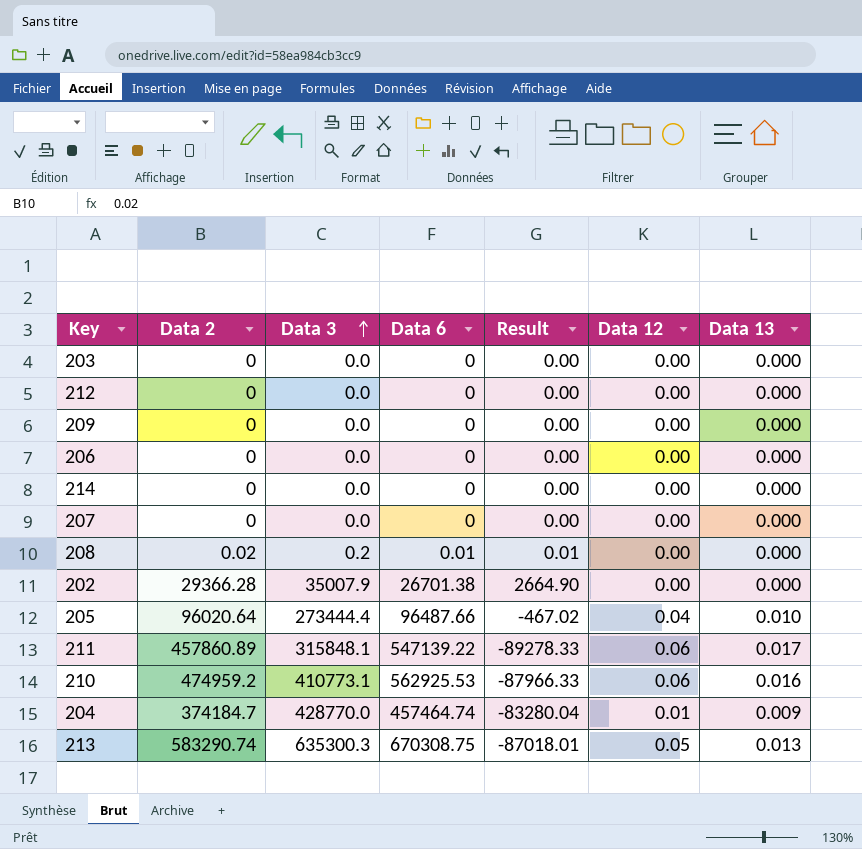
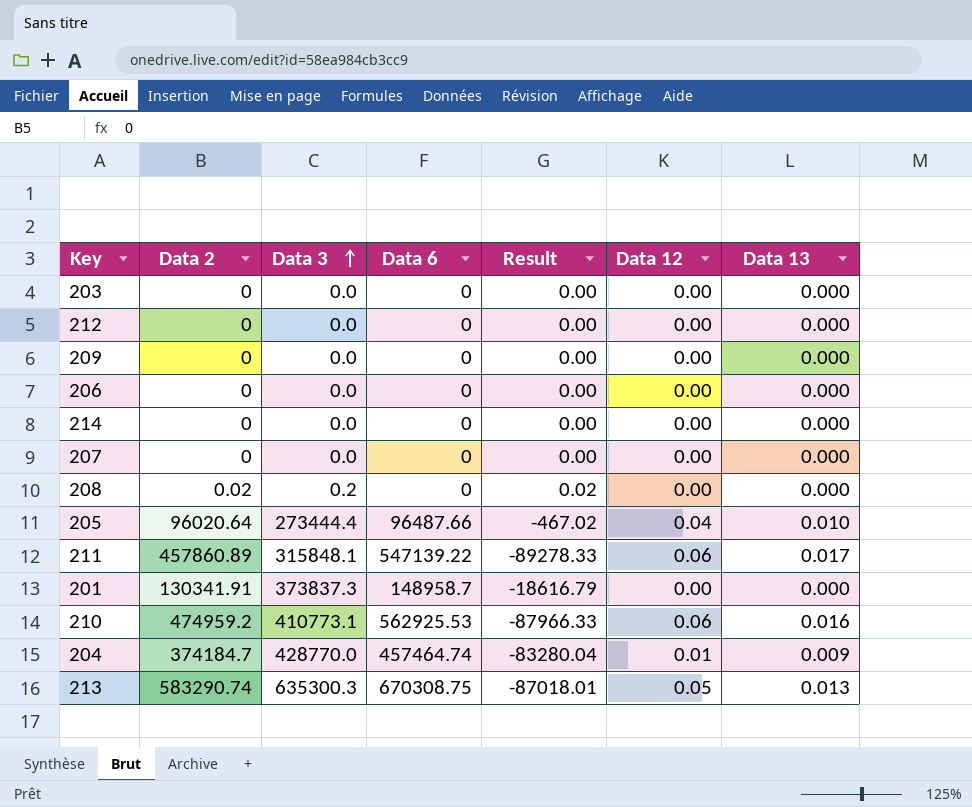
row 202: 29366.28 | 35007.9 | 26701.38 | 2664.90 | 0.00 | 0.000 -> none
208 | Data 6: 0.01 -> 0
208 | Result: 0.01 -> 0.02
row 201: none -> 130341.91 | 373837.3 | 148958.7 | -18616.79 | 0.00 | 0.000

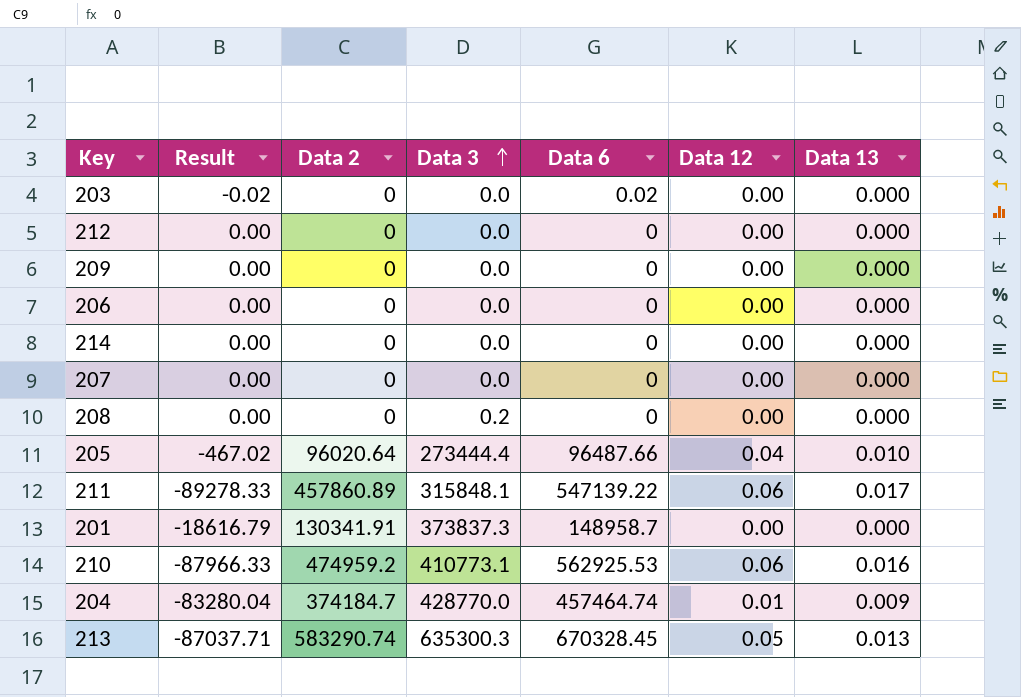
column Result | position: 5 -> 2
203 | Result: 0.00 -> -0.02
203 | Data 6: 0 -> 0.02
208 | Result: 0.02 -> 0.00
208 | Data 2: 0.02 -> 0
213 | Result: -87018.01 -> -87037.71
213 | Data 6: 670308.75 -> 670328.45

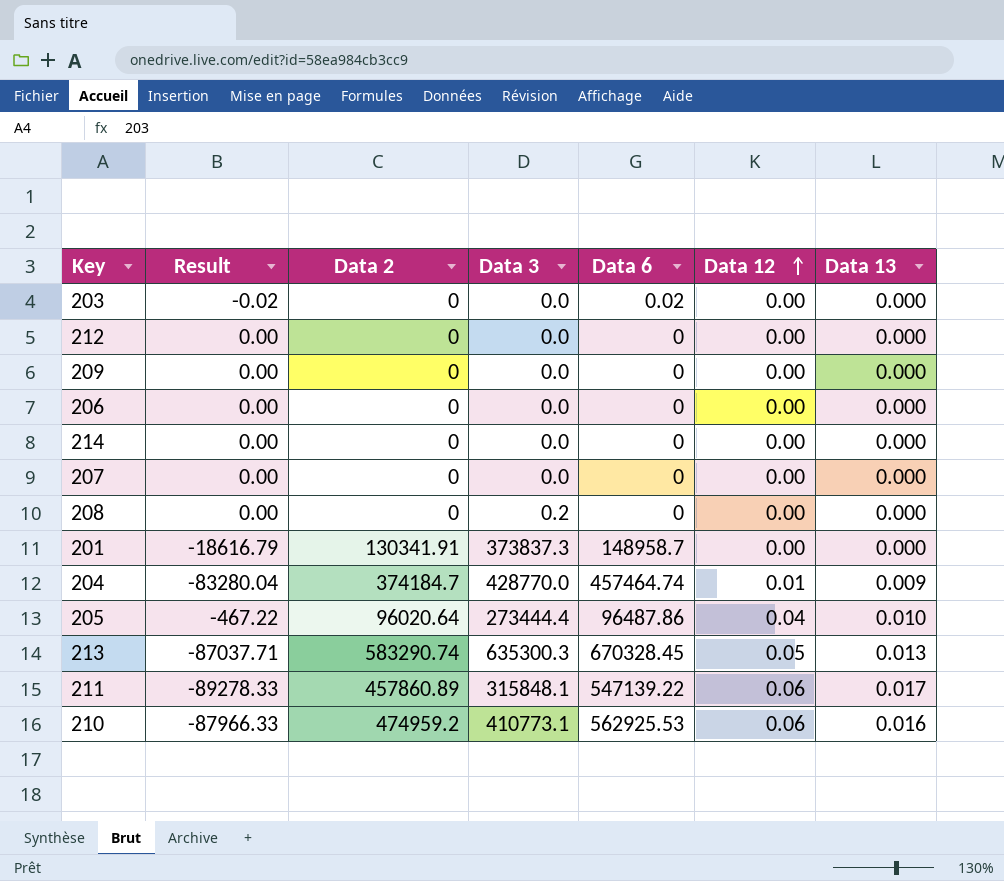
row order: Data 3 ascending -> Data 12 ascending
205 | Result: -467.02 -> -467.22
205 | Data 6: 96487.66 -> 96487.86

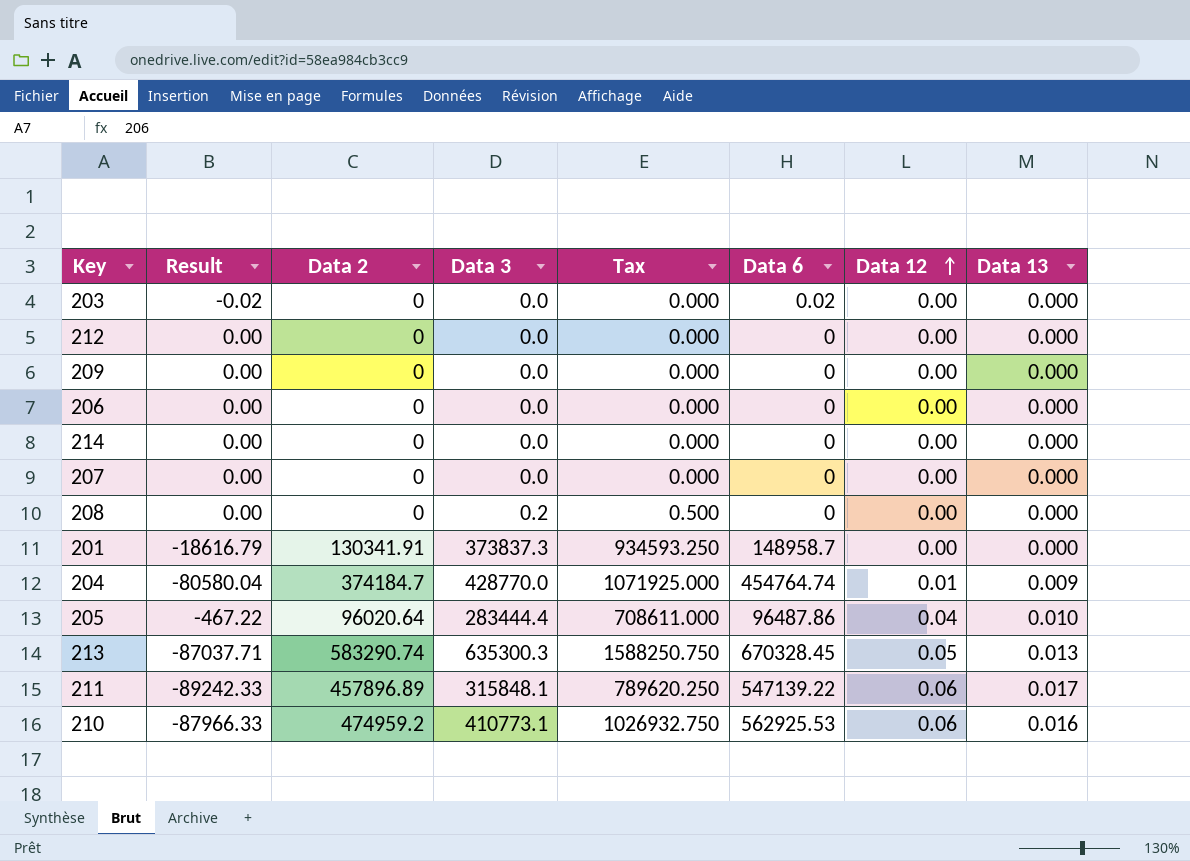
column Tax | formula: none -> [Data 3] * 2.5
204 | Result: -83280.04 -> -80580.04
204 | Data 6: 457464.74 -> 454764.74
205 | Data 3: 273444.4 -> 283444.4
211 | Result: -89278.33 -> -89242.33
211 | Data 2: 457860.89 -> 457896.89

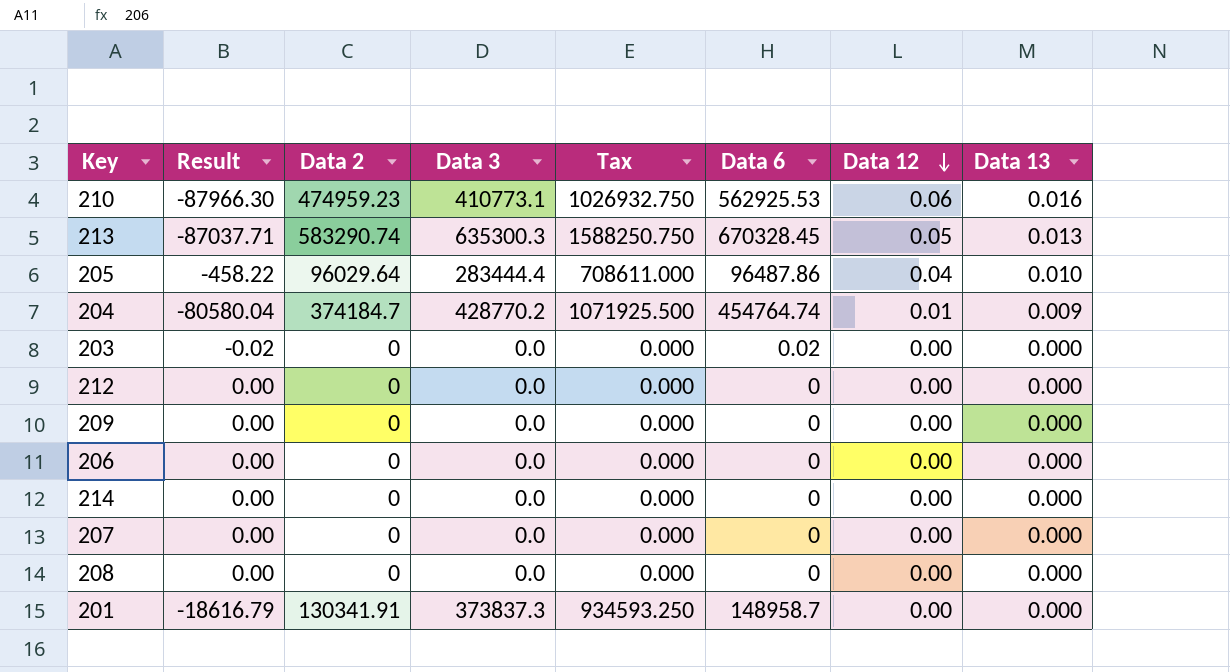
row order: Data 12 ascending -> Data 12 descending
row 211: -89242.33 | 457896.89 | 315848.1 | 789620.250 | 547139.22 | 0.06 | 0.017 -> none
210 | Result: -87966.33 -> -87966.30
210 | Data 2: 474959.2 -> 474959.23
205 | Result: -467.22 -> -458.22
205 | Data 2: 96020.64 -> 96029.64
204 | Data 3: 428770.0 -> 428770.2
204 | Tax: 1071925.000 -> 1071925.500
208 | Data 3: 0.2 -> 0.0
208 | Tax: 0.500 -> 0.000

